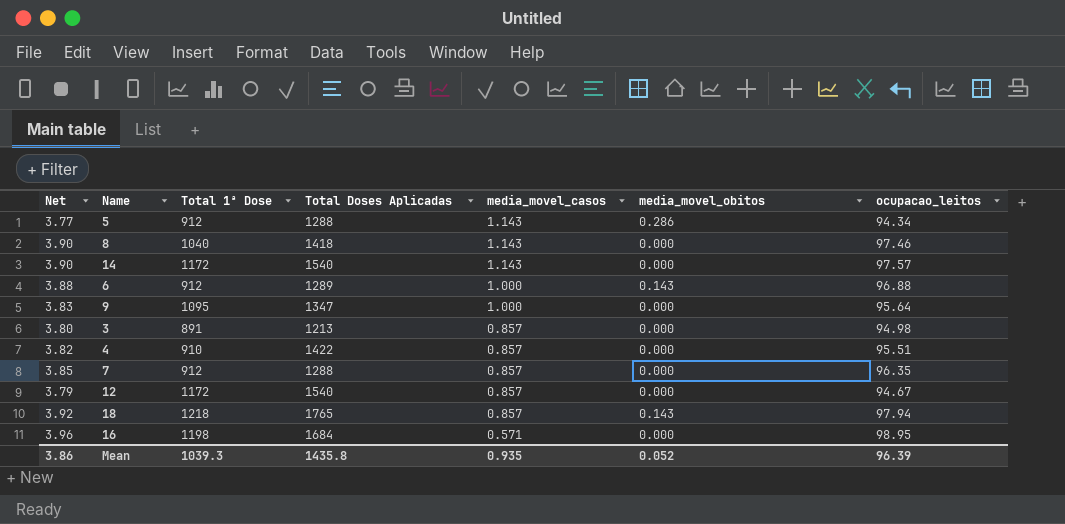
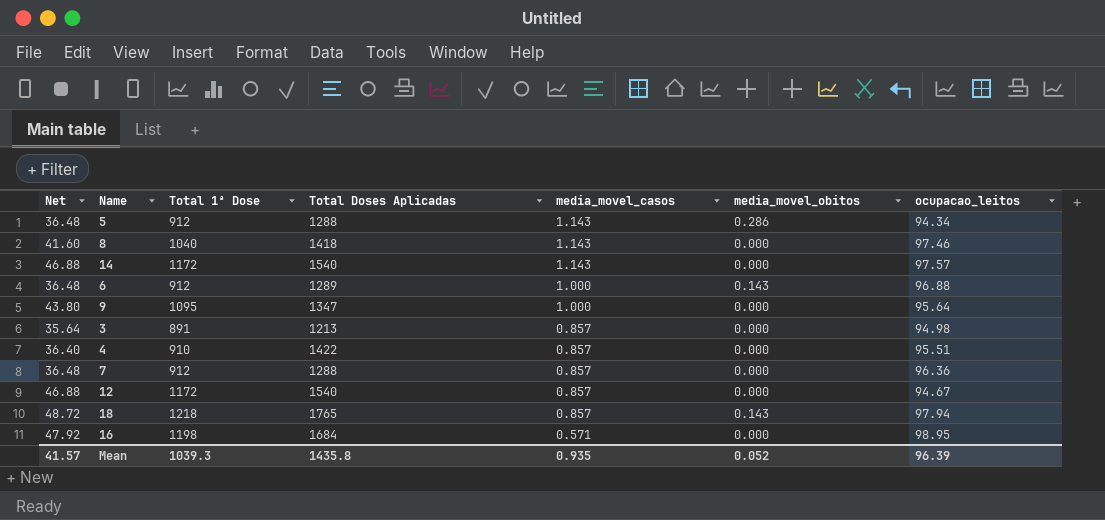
column Net | formula: [ocupacao_leitos] * 0.04 -> [Total 1ª Dose] * 0.04
7 | ocupacao_leitos: 96.35 -> 96.36
Mean | Net: 3.86 -> 41.57

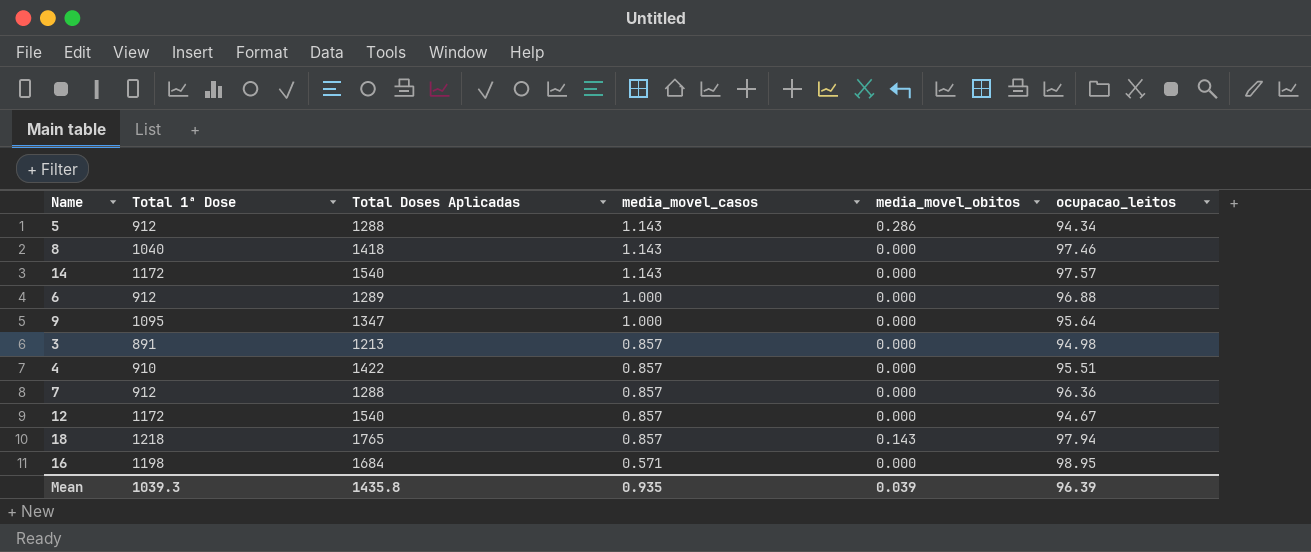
column Net | formula: [Total 1ª Dose] * 0.04 -> none
6 | media_movel_obitos: 0.143 -> 0.000
Mean | media_movel_obitos: 0.052 -> 0.039

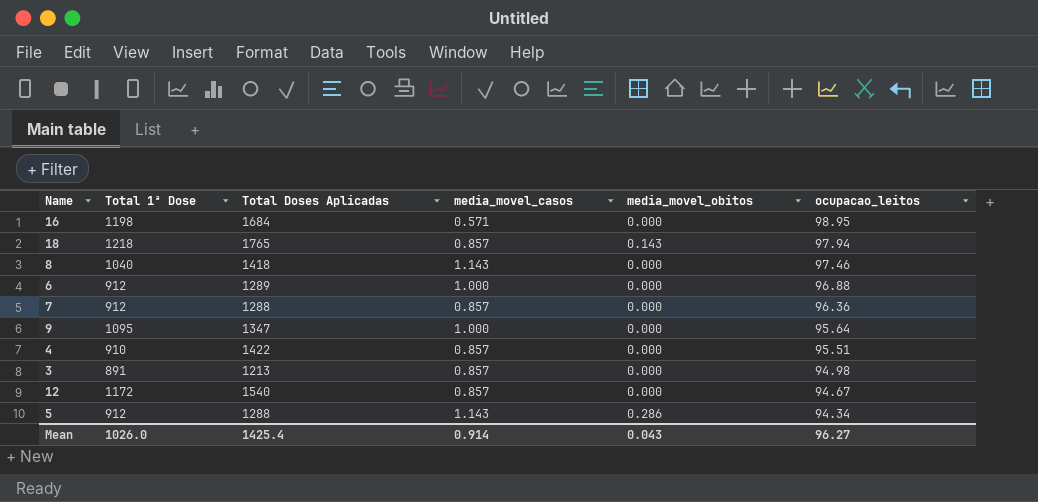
row order: media_movel_casos descending -> ocupacao_leitos descending
row 14: 1172 | 1540 | 1.143 | 0.000 | 97.57 -> none
Mean | Total 1ª Dose: 1039.3 -> 1026.0
Mean | Total Doses Aplicadas: 1435.8 -> 1425.4
Mean | media_movel_casos: 0.935 -> 0.914
Mean | media_movel_obitos: 0.039 -> 0.043
Mean | ocupacao_leitos: 96.39 -> 96.27

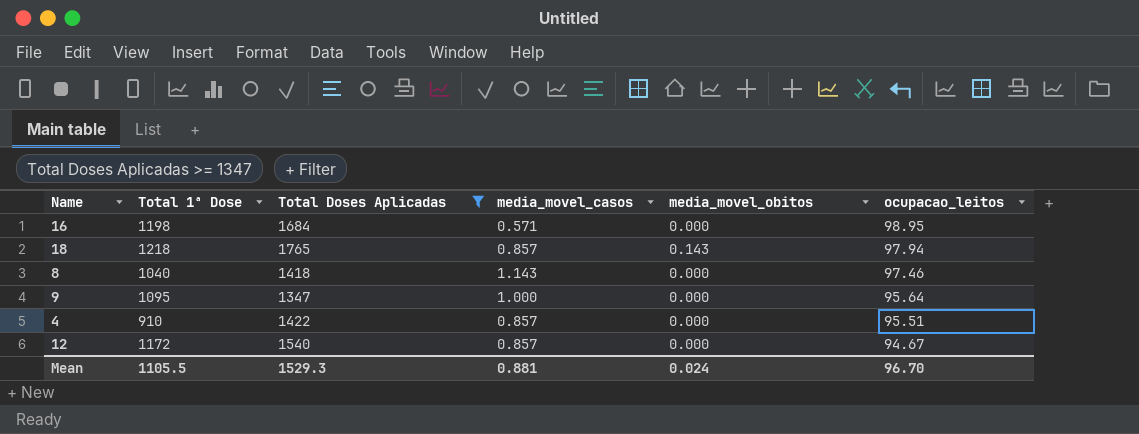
filter: none -> Total Doses Aplicadas >= 1347
Mean | Total 1ª Dose: 1026.0 -> 1105.5
Mean | Total Doses Aplicadas: 1425.4 -> 1529.3
Mean | media_movel_casos: 0.914 -> 0.881
Mean | media_movel_obitos: 0.043 -> 0.024
Mean | ocupacao_leitos: 96.27 -> 96.70

